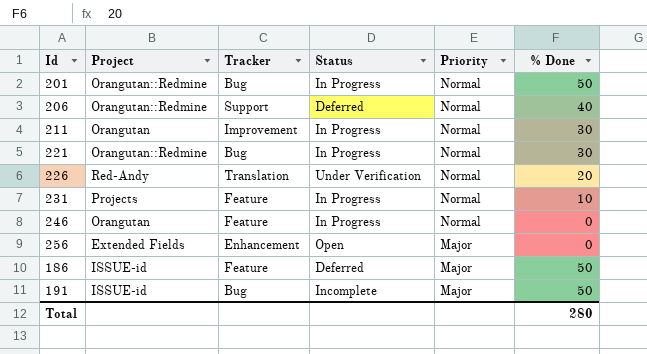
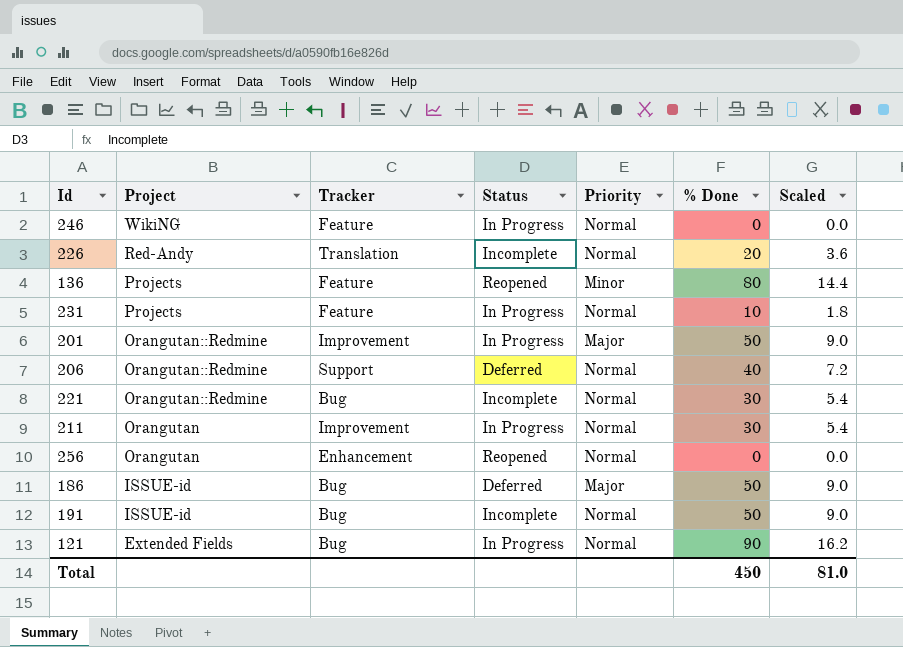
row order: Priority descending -> Project descending
column Scaled | formula: none -> [% Done] * 0.18
246 | Project: Orangutan -> WikiNG
226 | Status: Under Verification -> Incomplete
row 136: none -> Projects | Feature | Reopened | Minor | 80 | 14.4
201 | Tracker: Bug -> Improvement
201 | Priority: Normal -> Major
221 | Status: In Progress -> Incomplete
256 | Project: Extended Fields -> Orangutan
256 | Status: Open -> Reopened
256 | Priority: Major -> Normal
186 | Tracker: Feature -> Bug
191 | Priority: Major -> Normal
row 121: none -> Extended Fields | Bug | In Progress | Normal | 90 | 16.2
Total | % Done: 280 -> 450

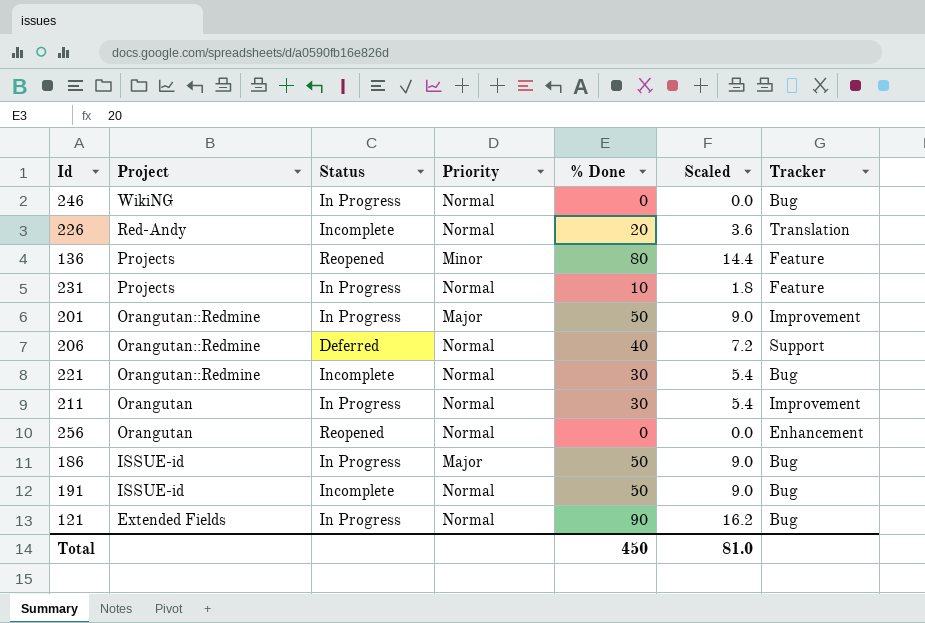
column Tracker | position: 3 -> 7
246 | Tracker: Feature -> Bug
186 | Status: Deferred -> In Progress

